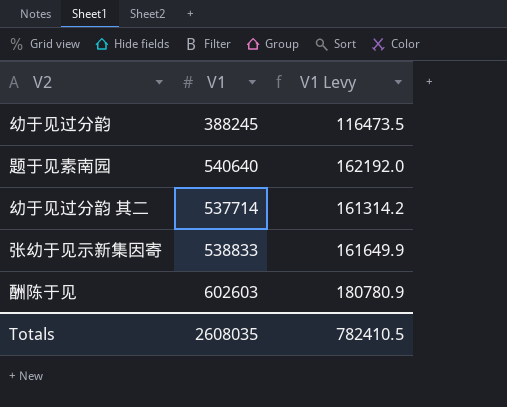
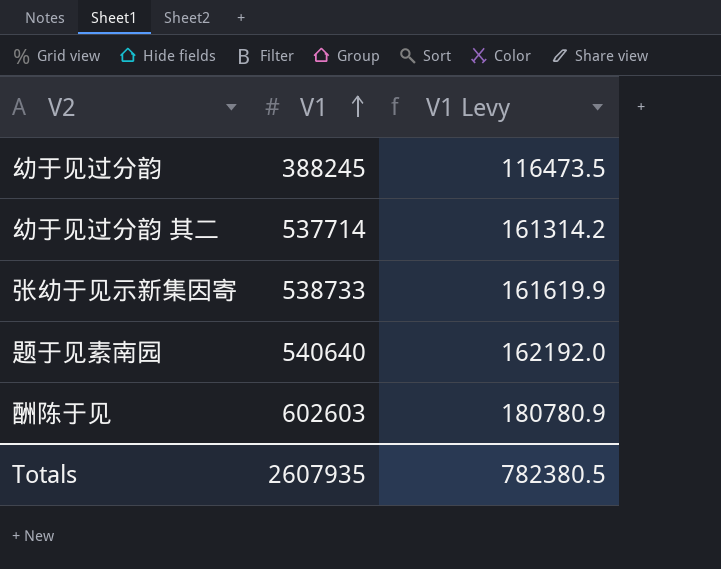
row order: none -> V1 ascending
张幼于见示新集因寄 | V1: 538833 -> 538733
张幼于见示新集因寄 | V1 Levy: 161649.9 -> 161619.9
Totals | V1: 2608035 -> 2607935
Totals | V1 Levy: 782410.5 -> 782380.5

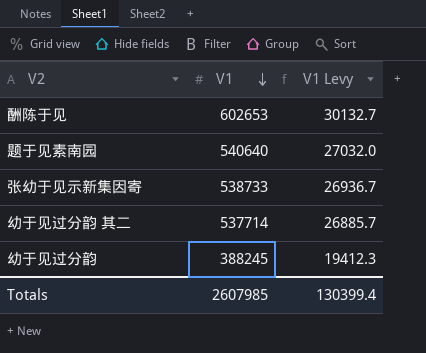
row order: V1 ascending -> V1 descending
column V1 Levy | formula: [V1] * 0.3 -> [V1] * 0.05
酬陈于见 | V1: 602603 -> 602653
Totals | V1: 2607935 -> 2607985
Totals | V1 Levy: 782380.5 -> 130399.4

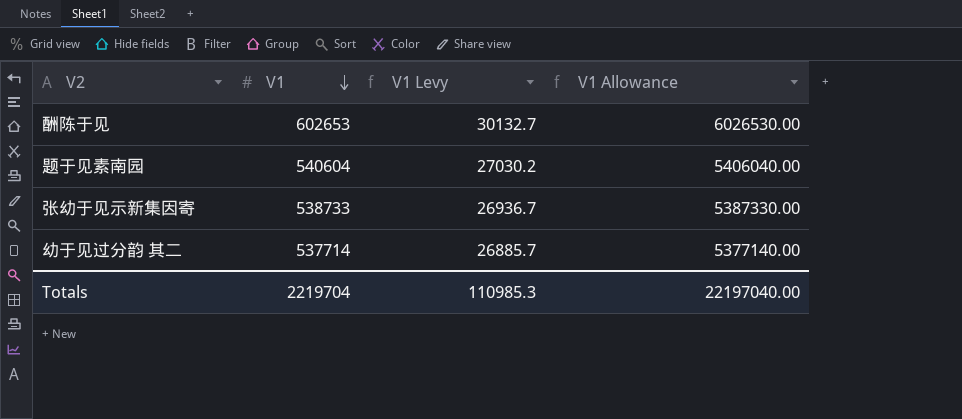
column V1 Allowance | formula: none -> [V1] * 10
row 幼于见过分韵: 388245 | 19412.3 -> none
题于见素南园 | V1: 540640 -> 540604
题于见素南园 | V1 Levy: 27032.0 -> 27030.2
Totals | V1: 2607985 -> 2219704
Totals | V1 Levy: 130399.4 -> 110985.3

